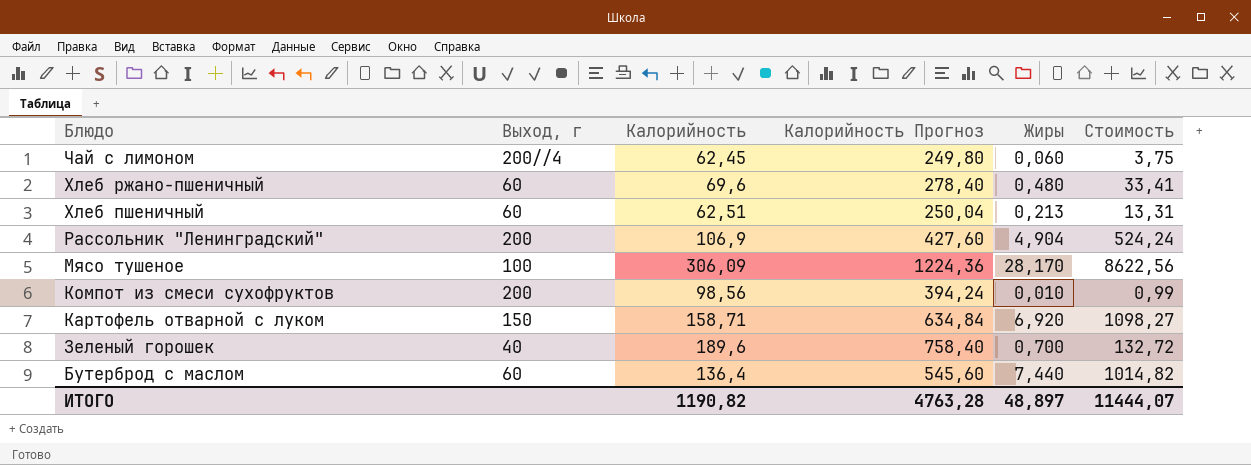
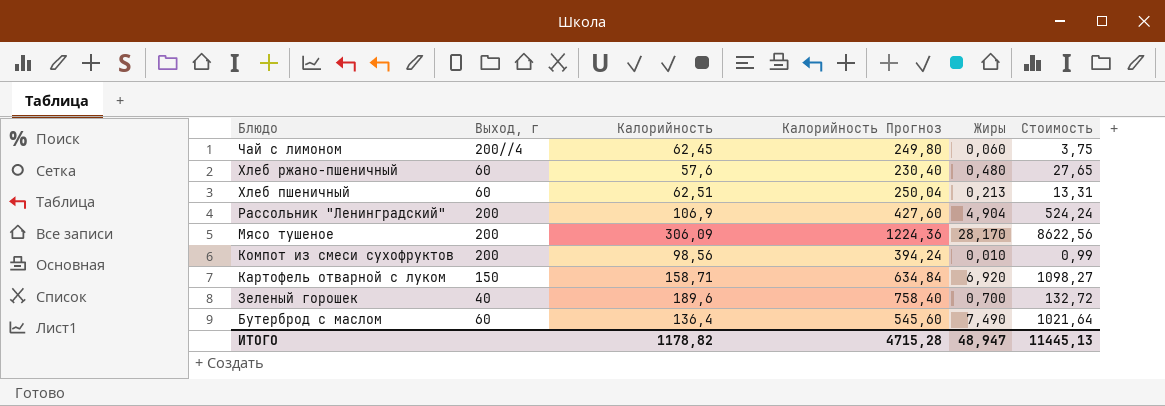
Хлеб ржано-пшеничный | Калорийность: 69,6 -> 57,6
Хлеб ржано-пшеничный | Калорийность Прогноз: 278,40 -> 230,40
Хлеб ржано-пшеничный | Стоимость: 33,41 -> 27,65
Мясо тушеное | Выход, г: 100 -> 200
Бутерброд с маслом | Жиры: 7,440 -> 7,490
Бутерброд с маслом | Стоимость: 1014,82 -> 1021,64
ИТОГО | Калорийность: 1190,82 -> 1178,82
ИТОГО | Калорийность Прогноз: 4763,28 -> 4715,28
ИТОГО | Жиры: 48,897 -> 48,947
ИТОГО | Стоимость: 11444,07 -> 11445,13

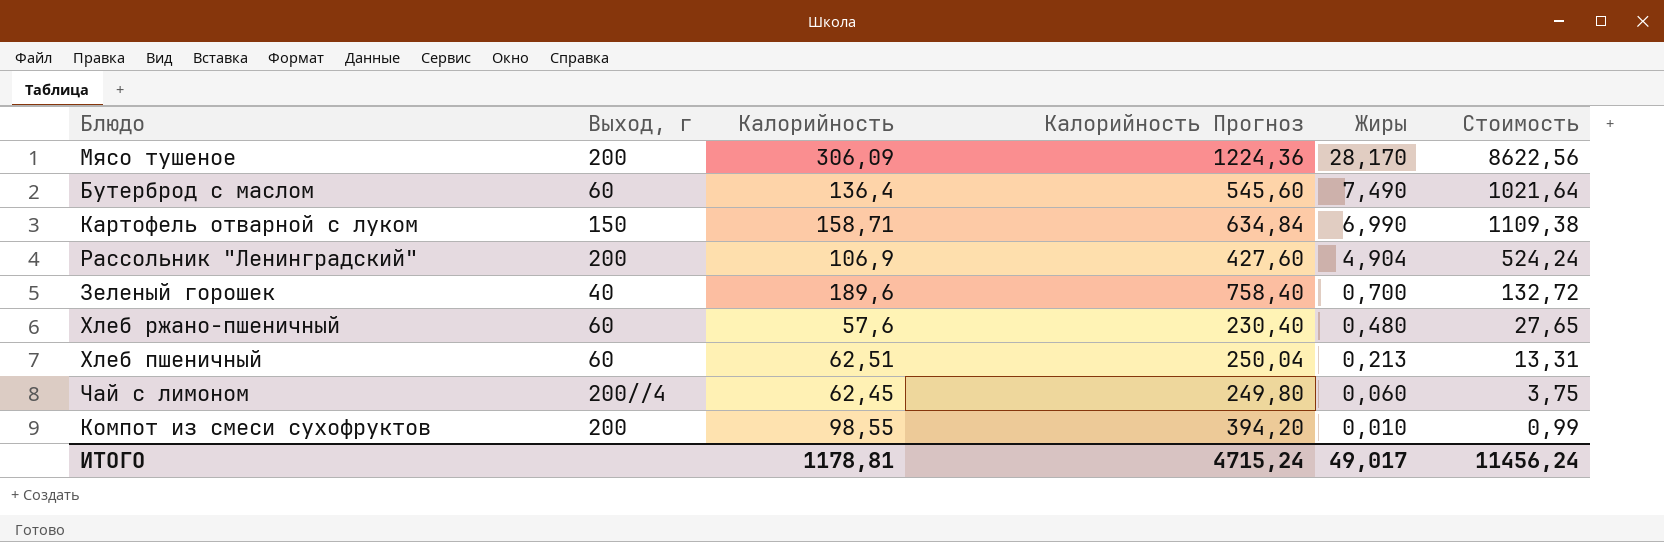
row order: Блюдо descending -> Жиры descending
Картофель отварной с луком | Жиры: 6,920 -> 6,990
Картофель отварной с луком | Стоимость: 1098,27 -> 1109,38
Компот из смеси сухофруктов | Калорийность: 98,56 -> 98,55
Компот из смеси сухофруктов | Калорийность Прогноз: 394,24 -> 394,20
ИТОГО | Калорийность: 1178,82 -> 1178,81
ИТОГО | Калорийность Прогноз: 4715,28 -> 4715,24
ИТОГО | Жиры: 48,947 -> 49,017
ИТОГО | Стоимость: 11445,13 -> 11456,24

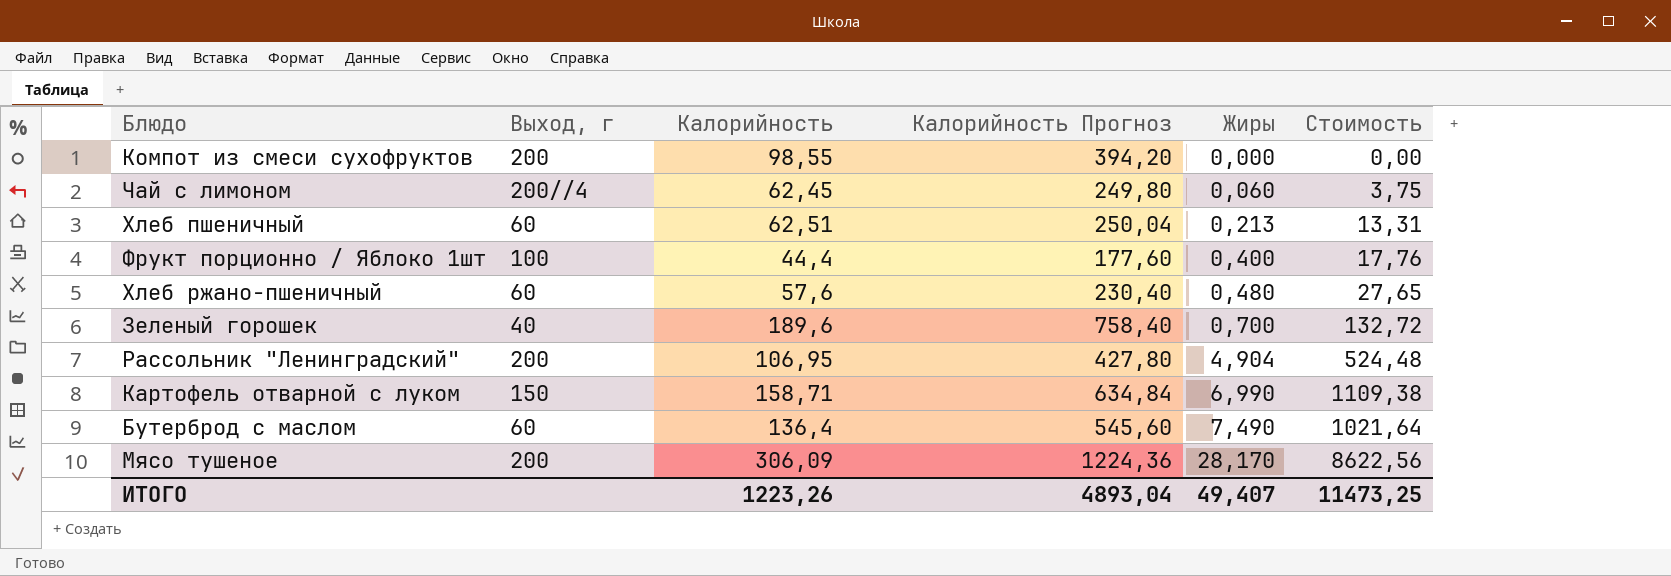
row order: Жиры descending -> Жиры ascending
Компот из смеси сухофруктов | Жиры: 0,010 -> 0,000
Компот из смеси сухофруктов | Стоимость: 0,99 -> 0,00
row Фрукт порционно / Яблоко 1шт: none -> 100 | 44,4 | 177,60 | 0,400 | 17,76
Рассольник "Ленинградский" | Калорийность: 106,9 -> 106,95
Рассольник "Ленинградский" | Калорийность Прогноз: 427,60 -> 427,80
Рассольник "Ленинградский" | Стоимость: 524,24 -> 524,48
ИТОГО | Калорийность: 1178,81 -> 1223,26
ИТОГО | Калорийность Прогноз: 4715,24 -> 4893,04
ИТОГО | Жиры: 49,017 -> 49,407
ИТОГО | Стоимость: 11456,24 -> 11473,25

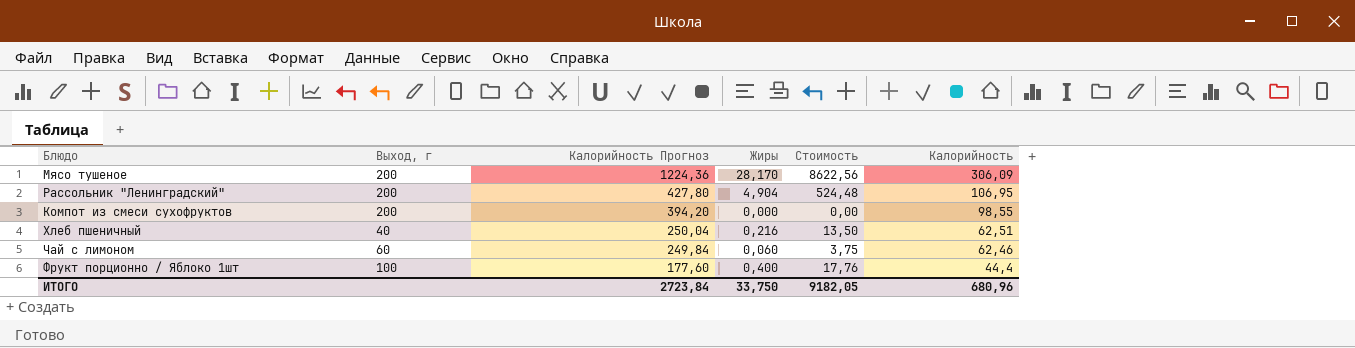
row order: Жиры ascending -> Калорийность Прогноз descending
column Калорийность | position: 3 -> 6
row Хлеб ржано-пшеничный: 60 | 57,6 | 230,40 | 0,480 | 27,65 -> none
row Зеленый горошек: 40 | 189,6 | 758,40 | 0,700 | 132,72 -> none
row Картофель отварной с луком: 150 | 158,71 | 634,84 | 6,990 | 1109,38 -> none
row Бутерброд с маслом: 60 | 136,4 | 545,60 | 7,490 | 1021,64 -> none
Хлеб пшеничный | Выход, г: 60 -> 40
Хлеб пшеничный | Жиры: 0,213 -> 0,216
Хлеб пшеничный | Стоимость: 13,31 -> 13,50
Чай с лимоном | Выход, г: 200//4 -> 60
Чай с лимоном | Калорийность Прогноз: 249,80 -> 249,84
Чай с лимоном | Калорийность: 62,45 -> 62,46
ИТОГО | Калорийность Прогноз: 4893,04 -> 2723,84
ИТОГО | Жиры: 49,407 -> 33,750
ИТОГО | Стоимость: 11473,25 -> 9182,05
ИТОГО | Калорийность: 1223,26 -> 680,96

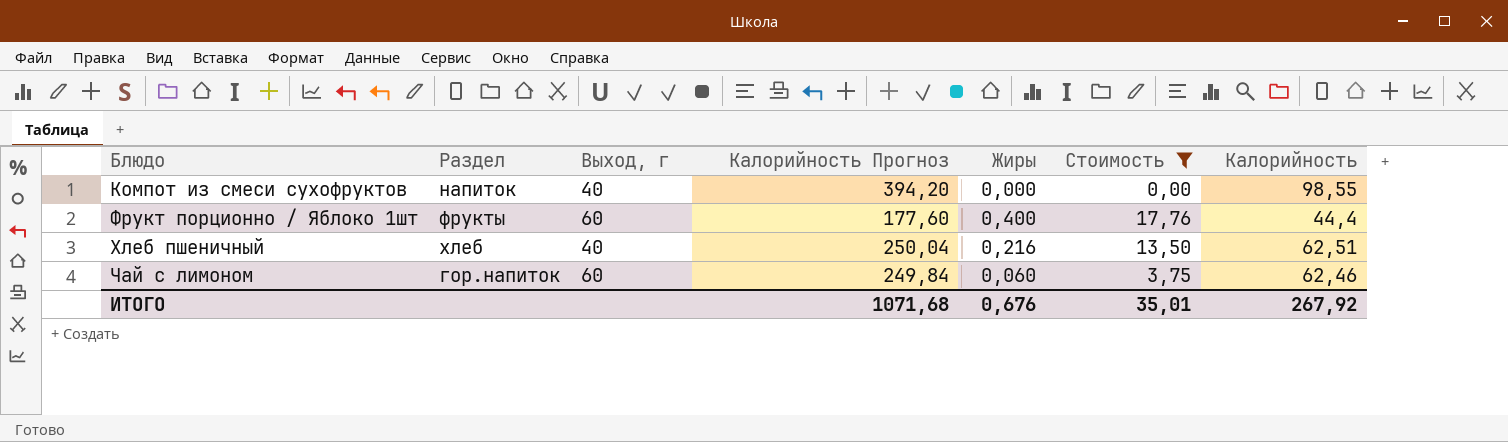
filter: none -> Стоимость <= 17,76
row order: Калорийность Прогноз descending -> Блюдо ascending
column Раздел | position: none -> 2
Компот из смеси сухофруктов | Выход, г: 200 -> 40
Фрукт порционно / Яблоко 1шт | Выход, г: 100 -> 60
ИТОГО | Калорийность Прогноз: 2723,84 -> 1071,68
ИТОГО | Жиры: 33,750 -> 0,676
ИТОГО | Стоимость: 9182,05 -> 35,01
ИТОГО | Калорийность: 680,96 -> 267,92

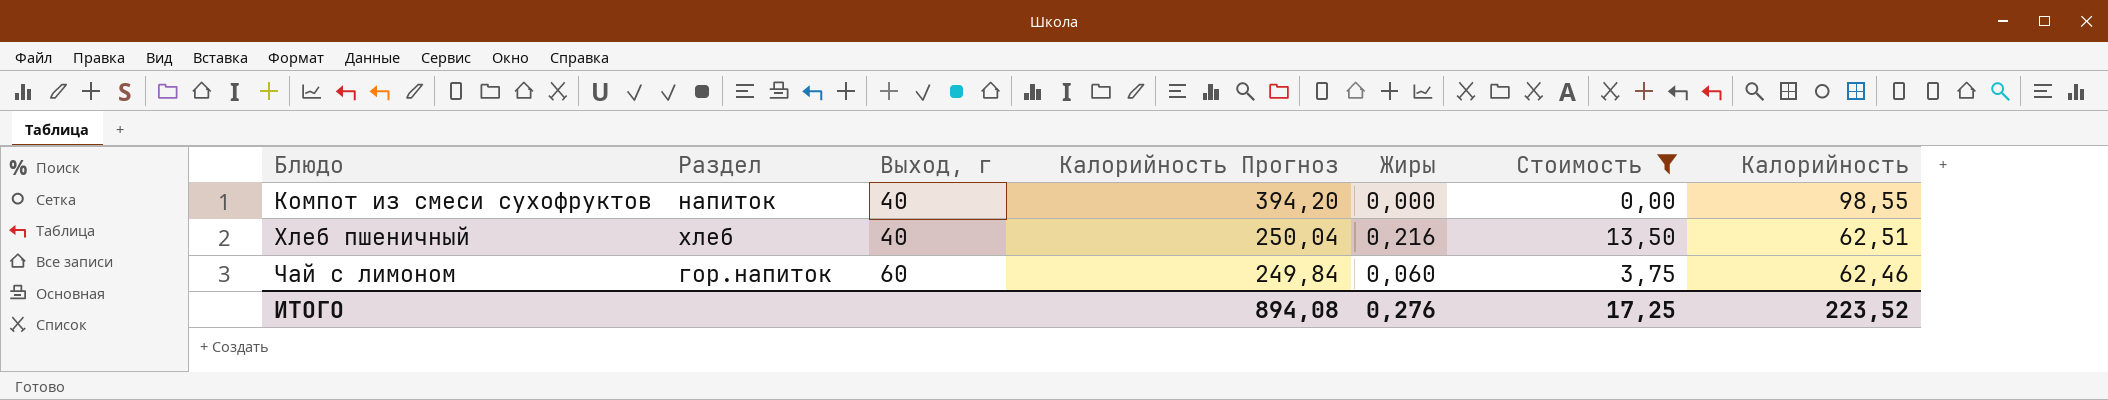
row Фрукт порционно / Яблоко 1шт: фрукты | 60 | 177,60 | 0,400 | 17,76 | 44,4 -> none
ИТОГО | Калорийность Прогноз: 1071,68 -> 894,08
ИТОГО | Жиры: 0,676 -> 0,276
ИТОГО | Стоимость: 35,01 -> 17,25
ИТОГО | Калорийность: 267,92 -> 223,52

